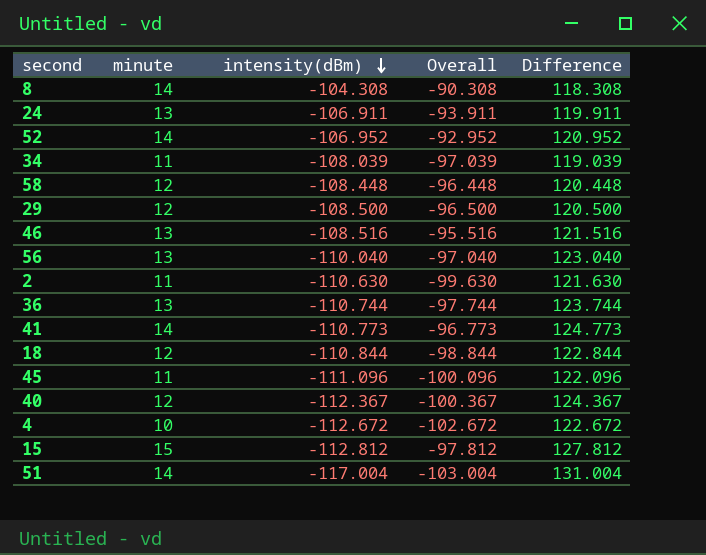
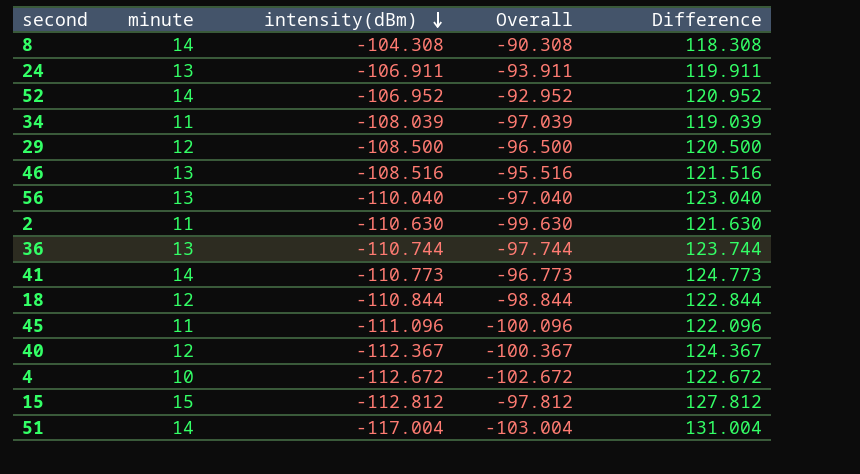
row 58: 12 | -108.448 | -96.448 | 120.448 -> none

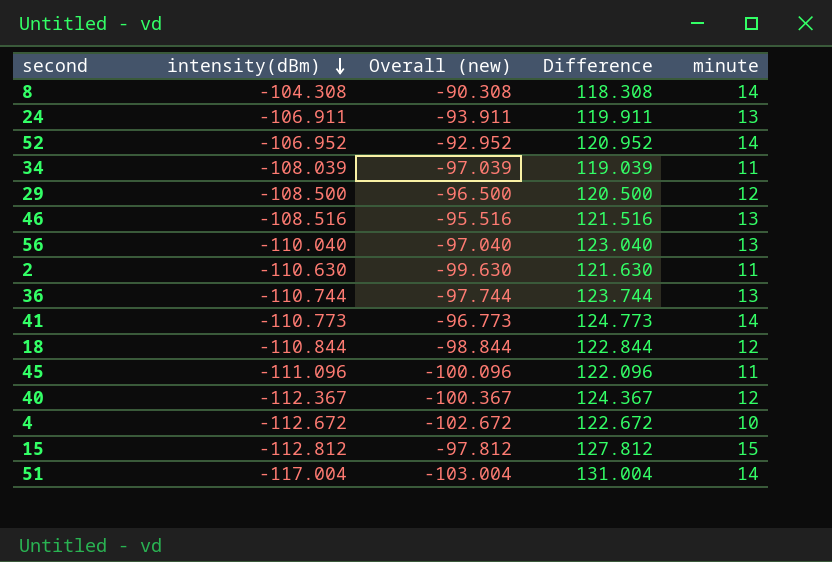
column name: Overall -> Overall (new)
column minute | position: 2 -> 5

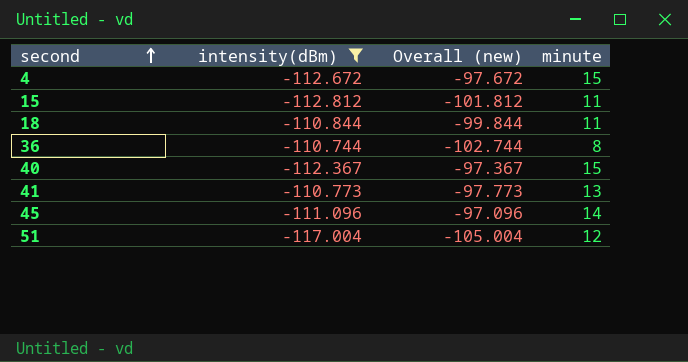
filter: none -> intensity(dBm) <= -110.744
row order: intensity(dBm) descending -> second ascending
column Difference | formula: [minute] - [intensity(dBm)] -> none
4 | Overall (new): -102.672 -> -97.672
4 | minute: 10 -> 15
15 | Overall (new): -97.812 -> -101.812
15 | minute: 15 -> 11
18 | Overall (new): -98.844 -> -99.844
18 | minute: 12 -> 11
36 | Overall (new): -97.744 -> -102.744
36 | minute: 13 -> 8
40 | Overall (new): -100.367 -> -97.367
40 | minute: 12 -> 15
41 | Overall (new): -96.773 -> -97.773
41 | minute: 14 -> 13
45 | Overall (new): -100.096 -> -97.096
45 | minute: 11 -> 14
51 | Overall (new): -103.004 -> -105.004
51 | minute: 14 -> 12

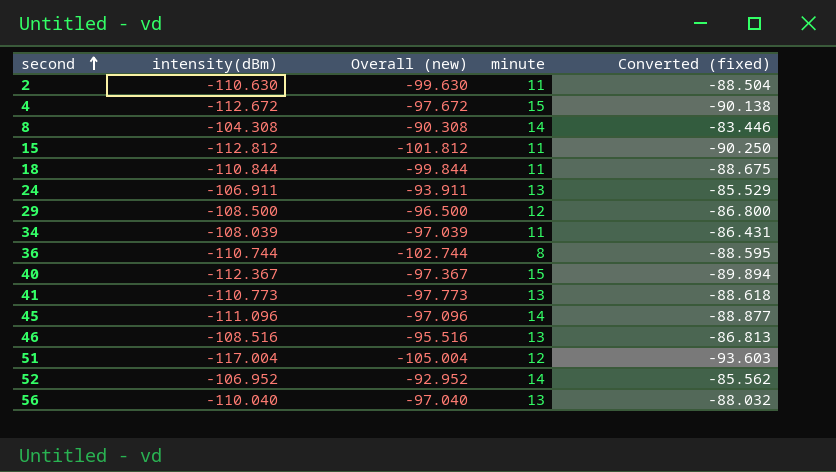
filter: intensity(dBm) <= -110.744 -> none
column Converted (fixed) | formula: none -> [intensity(dBm)] * 0.8

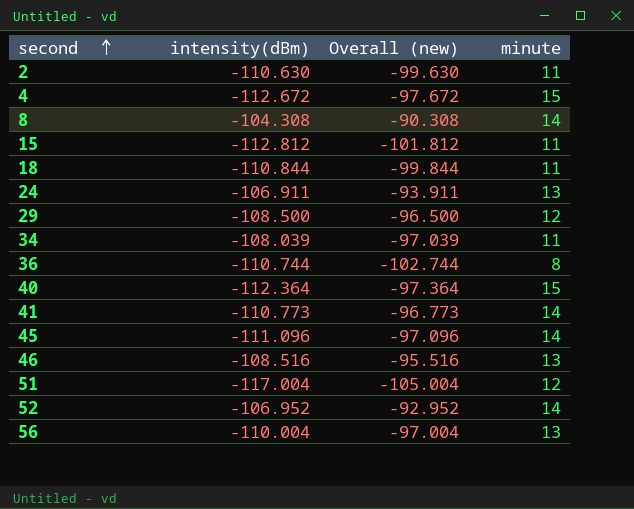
column Converted (fixed) | formula: [intensity(dBm)] * 0.8 -> none
40 | intensity(dBm): -112.367 -> -112.364
40 | Overall (new): -97.367 -> -97.364
41 | Overall (new): -97.773 -> -96.773
41 | minute: 13 -> 14
56 | intensity(dBm): -110.040 -> -110.004
56 | Overall (new): -97.040 -> -97.004

